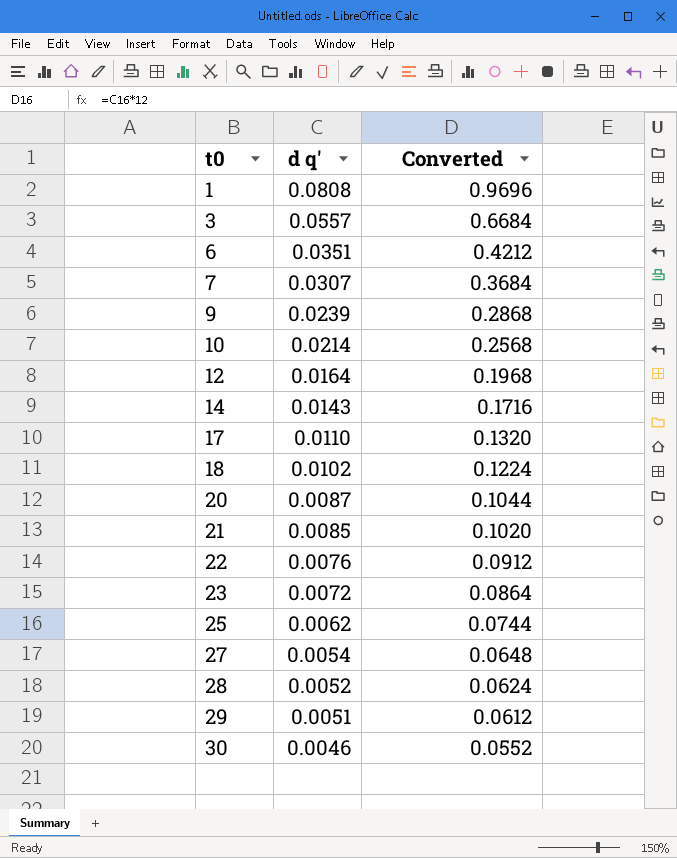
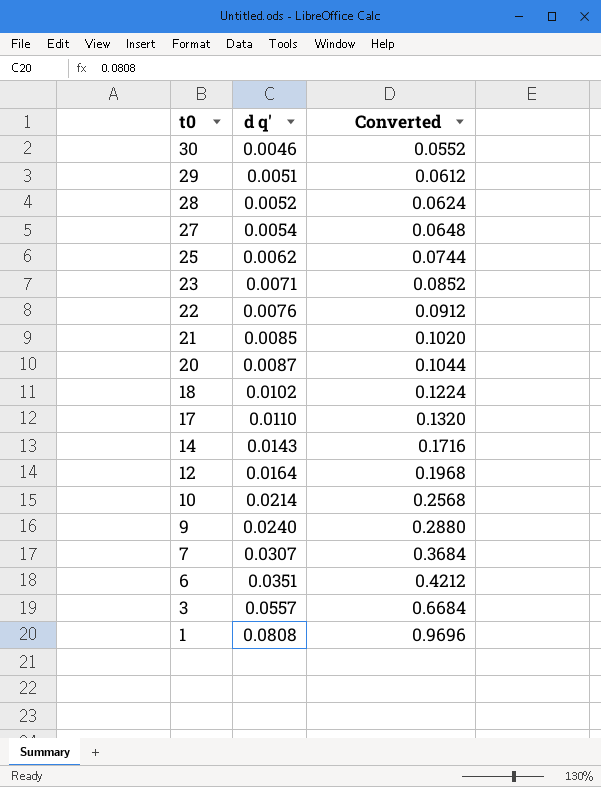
row order: t0 ascending -> t0 descending
23 | d q': 0.0072 -> 0.0071
23 | Converted: 0.0864 -> 0.0852
9 | d q': 0.0239 -> 0.0240
9 | Converted: 0.2868 -> 0.2880

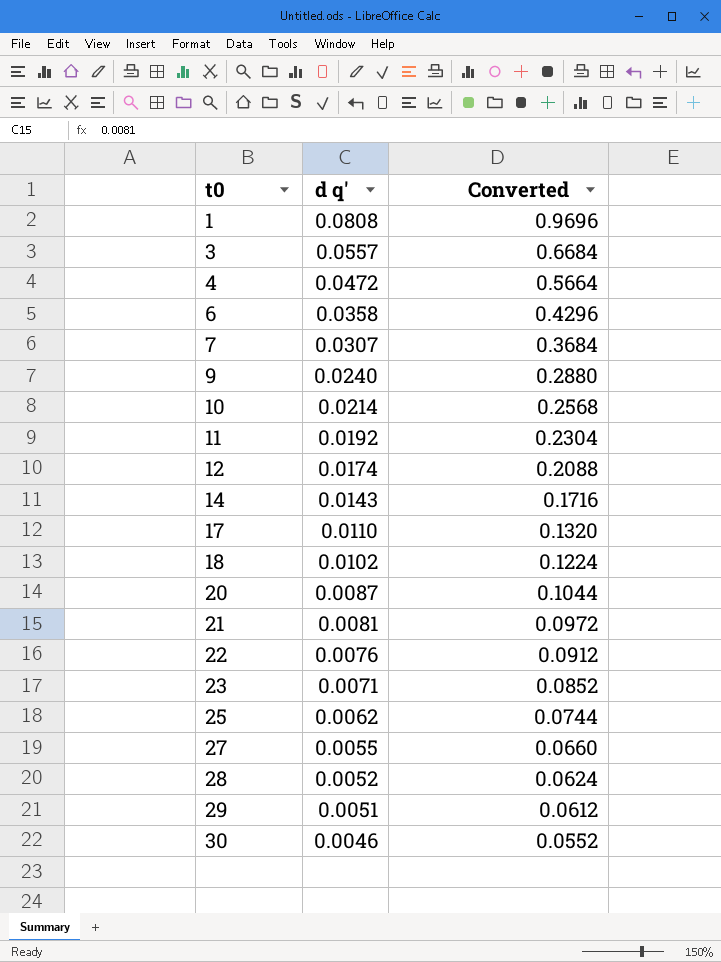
row order: t0 descending -> t0 ascending
row 4: none -> 0.0472 | 0.5664
6 | d q': 0.0351 -> 0.0358
6 | Converted: 0.4212 -> 0.4296
row 11: none -> 0.0192 | 0.2304
12 | d q': 0.0164 -> 0.0174
12 | Converted: 0.1968 -> 0.2088
21 | d q': 0.0085 -> 0.0081
21 | Converted: 0.1020 -> 0.0972
27 | d q': 0.0054 -> 0.0055
27 | Converted: 0.0648 -> 0.0660

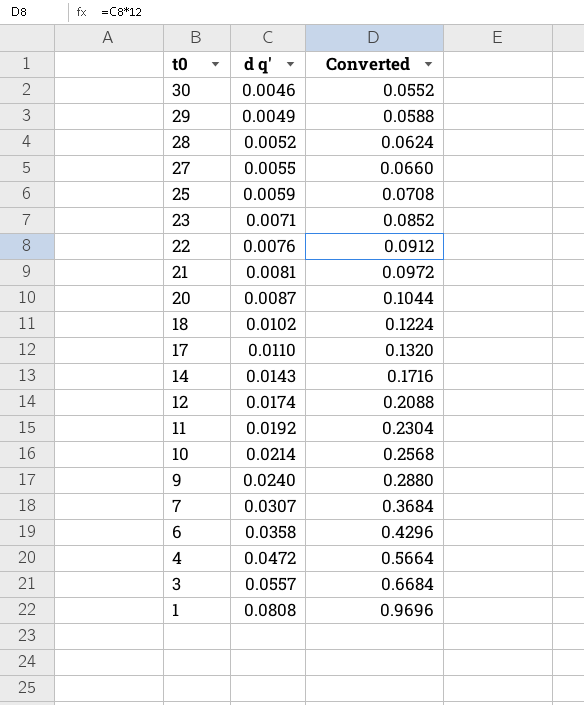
row order: t0 ascending -> t0 descending
29 | d q': 0.0051 -> 0.0049
29 | Converted: 0.0612 -> 0.0588
25 | d q': 0.0062 -> 0.0059
25 | Converted: 0.0744 -> 0.0708

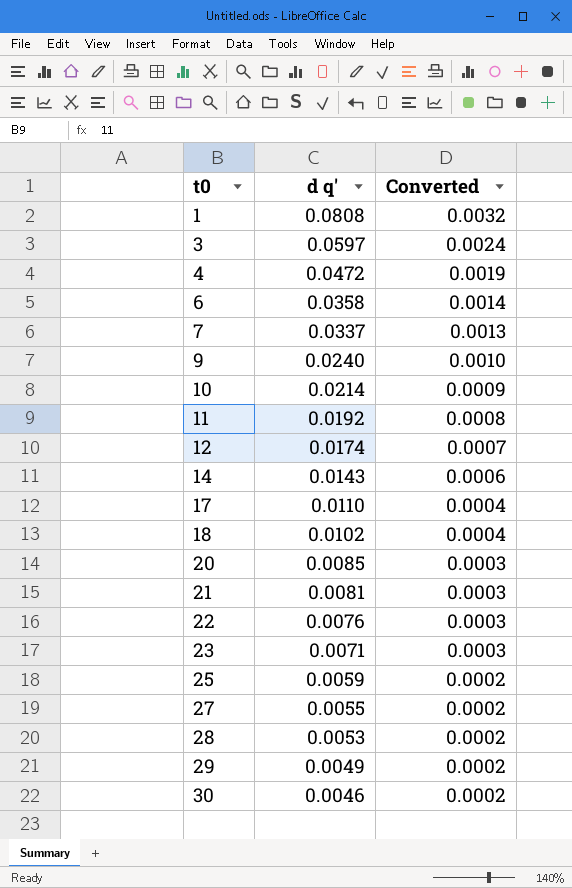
row order: t0 descending -> t0 ascending
column Converted | formula: [d q'] * 12 -> [d q'] * 0.04
3 | d q': 0.0557 -> 0.0597
7 | d q': 0.0307 -> 0.0337
20 | d q': 0.0087 -> 0.0085
28 | d q': 0.0052 -> 0.0053

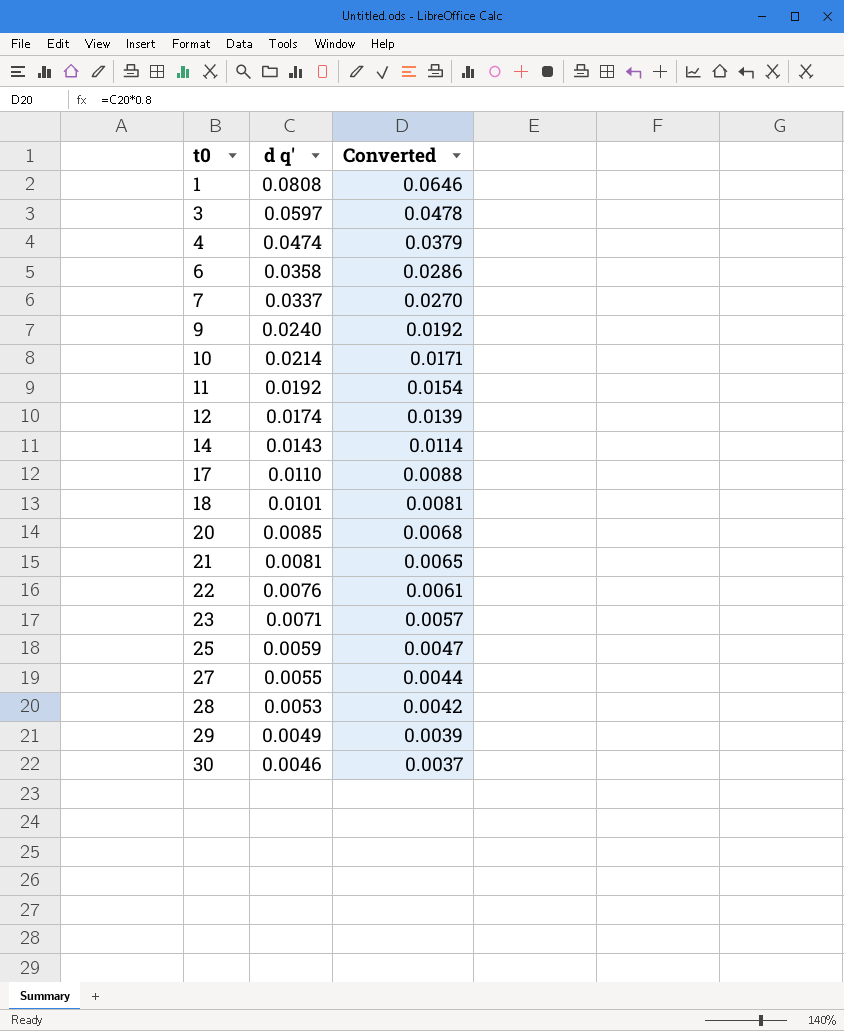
column Converted | formula: [d q'] * 0.04 -> [d q'] * 0.8
4 | d q': 0.0472 -> 0.0474
18 | d q': 0.0102 -> 0.0101

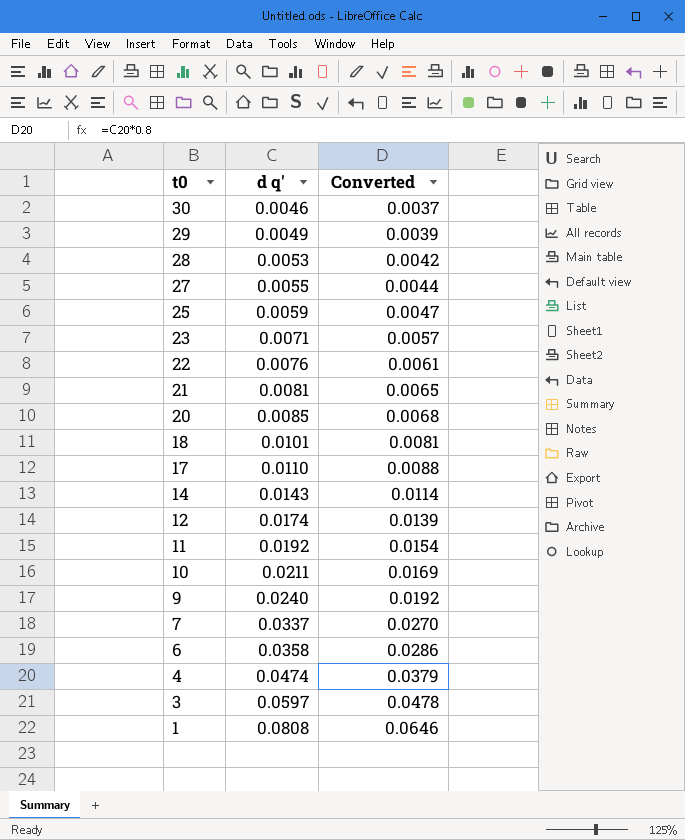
row order: t0 ascending -> t0 descending
10 | d q': 0.0214 -> 0.0211
10 | Converted: 0.0171 -> 0.0169

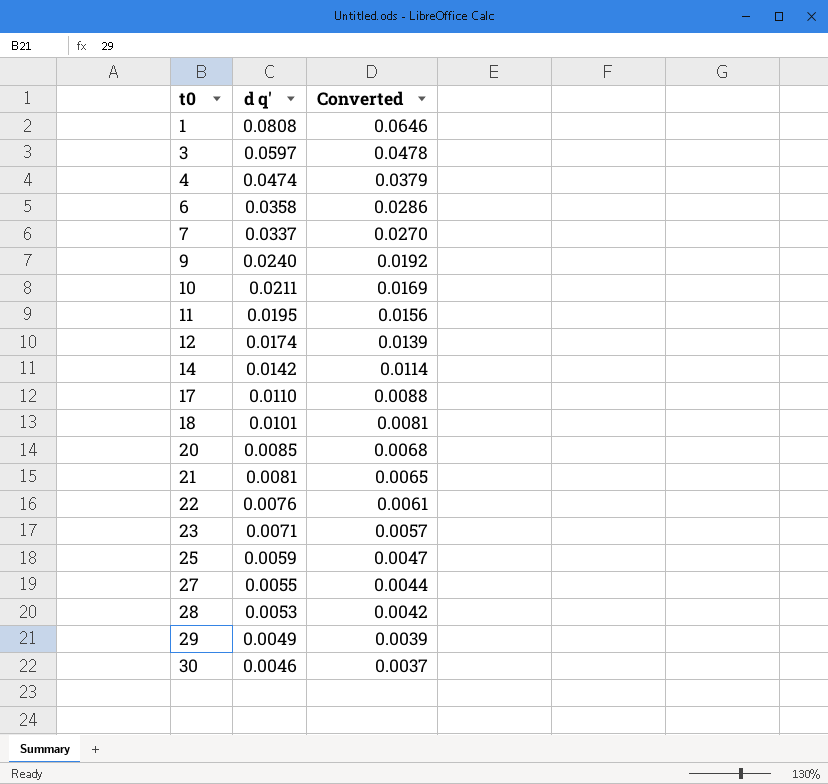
row order: t0 descending -> t0 ascending
11 | d q': 0.0192 -> 0.0195
11 | Converted: 0.0154 -> 0.0156
14 | d q': 0.0143 -> 0.0142

